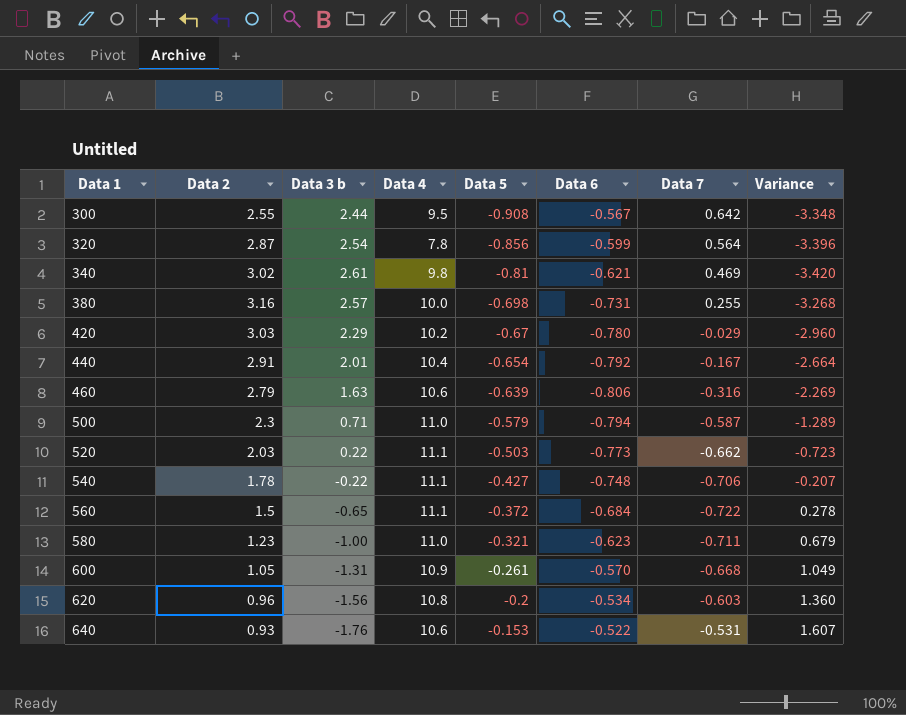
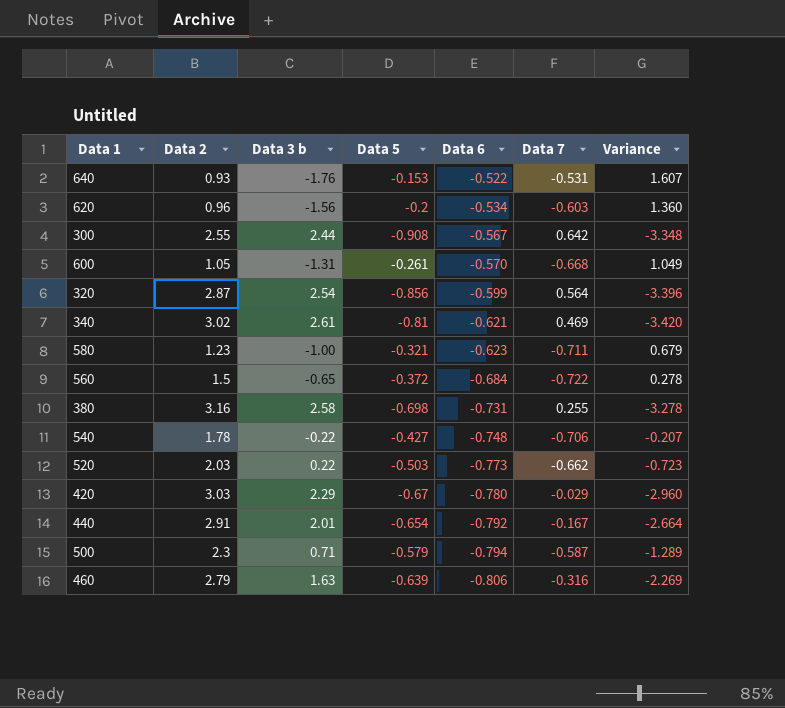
row order: Data 1 ascending -> Data 6 descending
column Data 4 | position: 4 -> none
380 | Data 3 b: 2.57 -> 2.58
380 | Variance: -3.268 -> -3.278

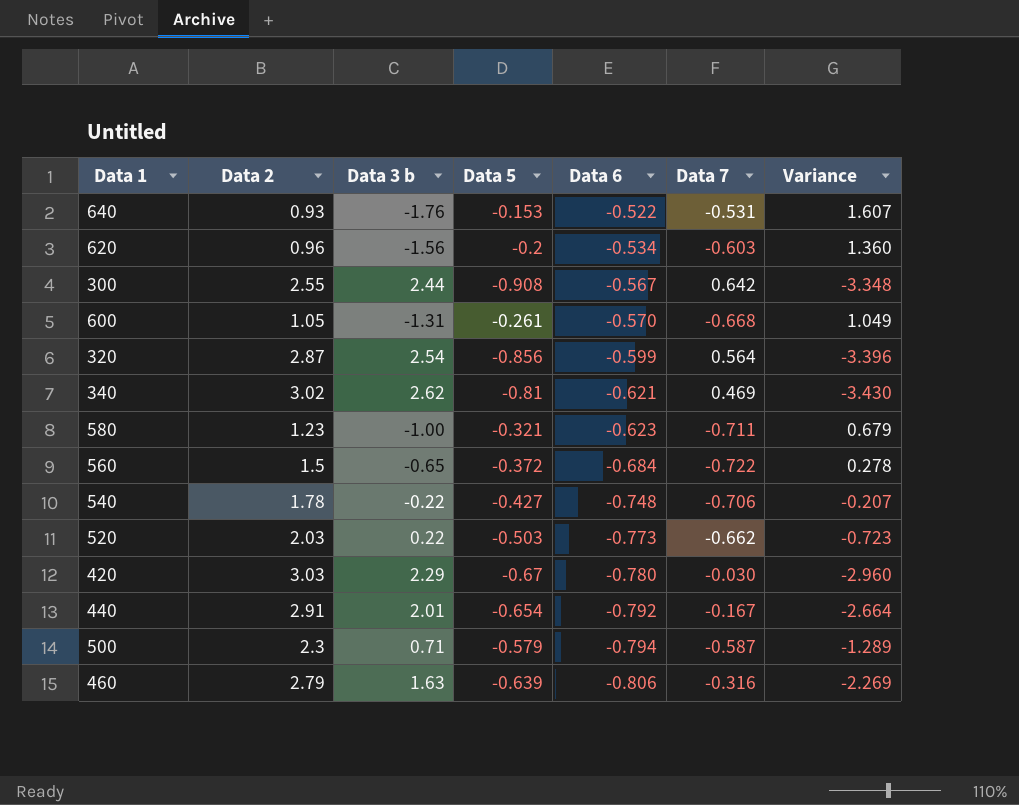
row 380: 3.16 | 2.58 | -0.698 | -0.731 | 0.255 | -3.278 -> none
340 | Data 3 b: 2.61 -> 2.62
340 | Variance: -3.420 -> -3.430
420 | Data 7: -0.029 -> -0.030

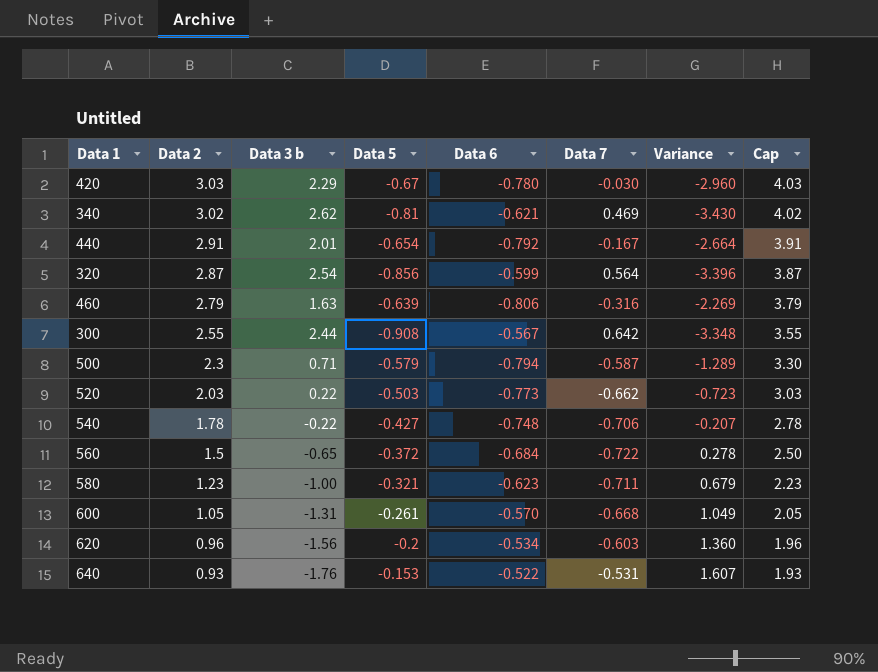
row order: Data 6 descending -> Data 2 descending
column Cap | formula: none -> [Data 2] + 1

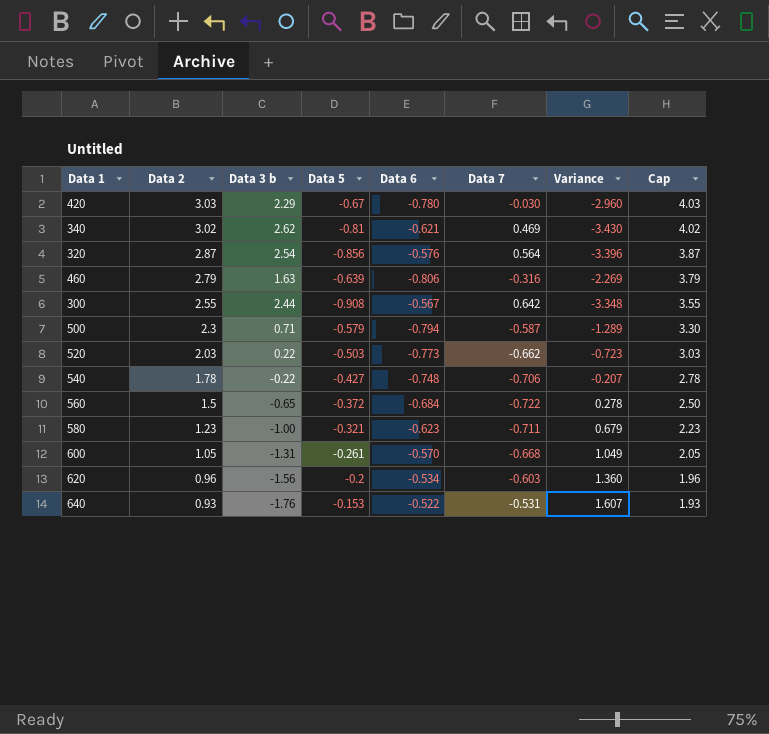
row 440: 2.91 | 2.01 | -0.654 | -0.792 | -0.167 | -2.664 | 3.91 -> none
320 | Data 6: -0.599 -> -0.576

